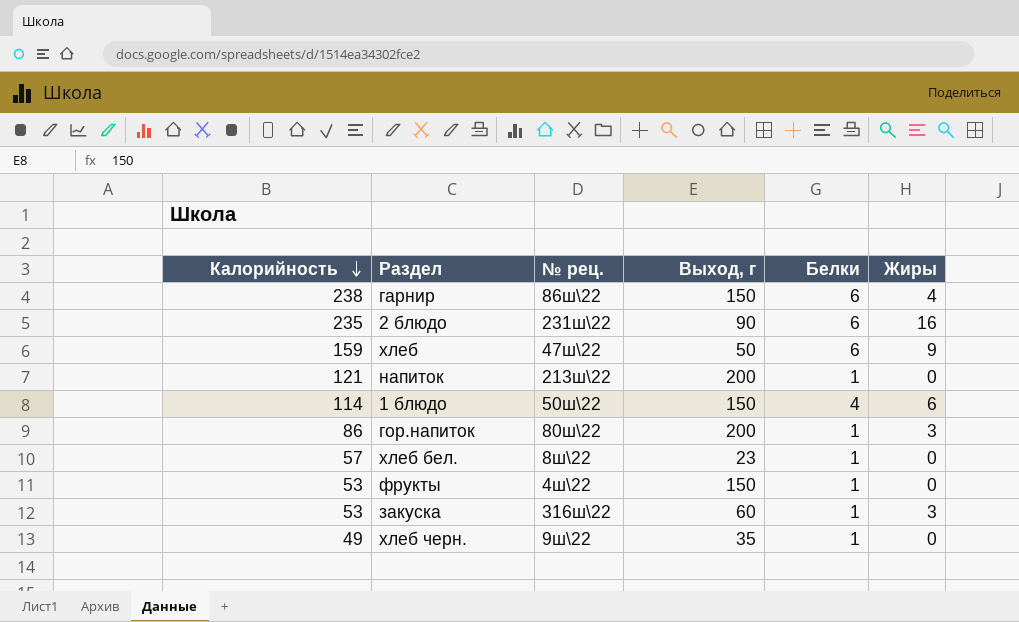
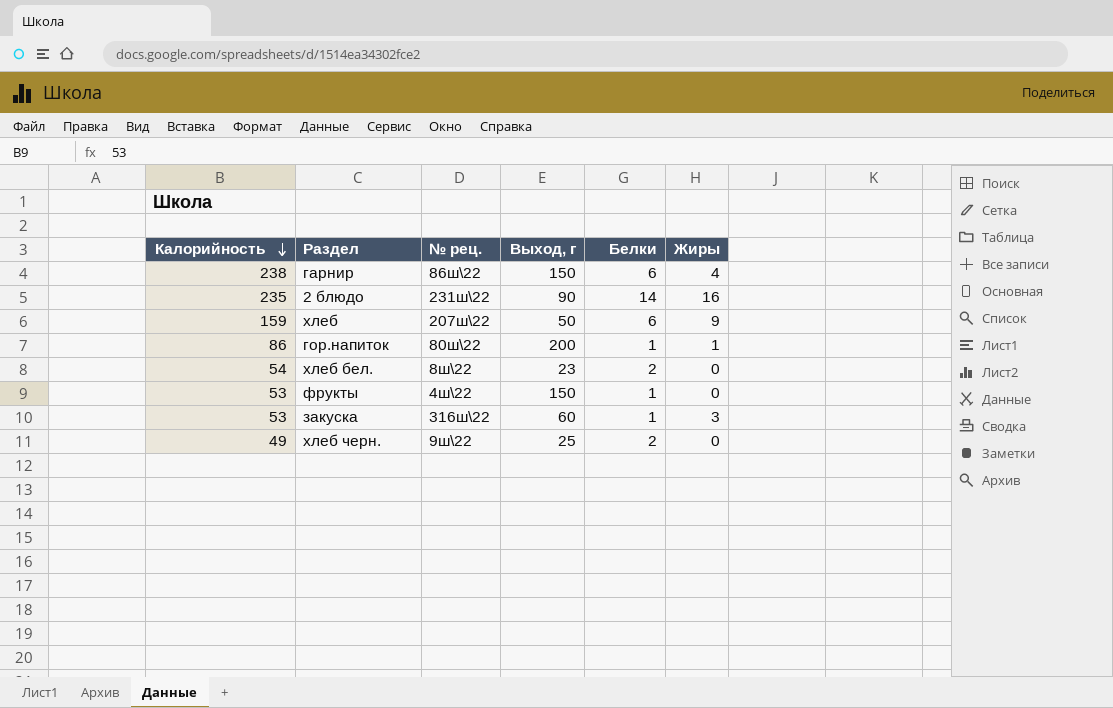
row напиток: 121 | 213ш\22 | 200 | 1 | 0 -> none
row 1 блюдо: 114 | 50ш\22 | 150 | 4 | 6 -> none
2 блюдо | Белки: 6 -> 14
хлеб | № рец.: 47ш\22 -> 207ш\22
гор.напиток | Жиры: 3 -> 1
хлеб бел. | Калорийность: 57 -> 54
хлеб бел. | Белки: 1 -> 2
хлеб черн. | Выход, г: 35 -> 25
хлеб черн. | Белки: 1 -> 2

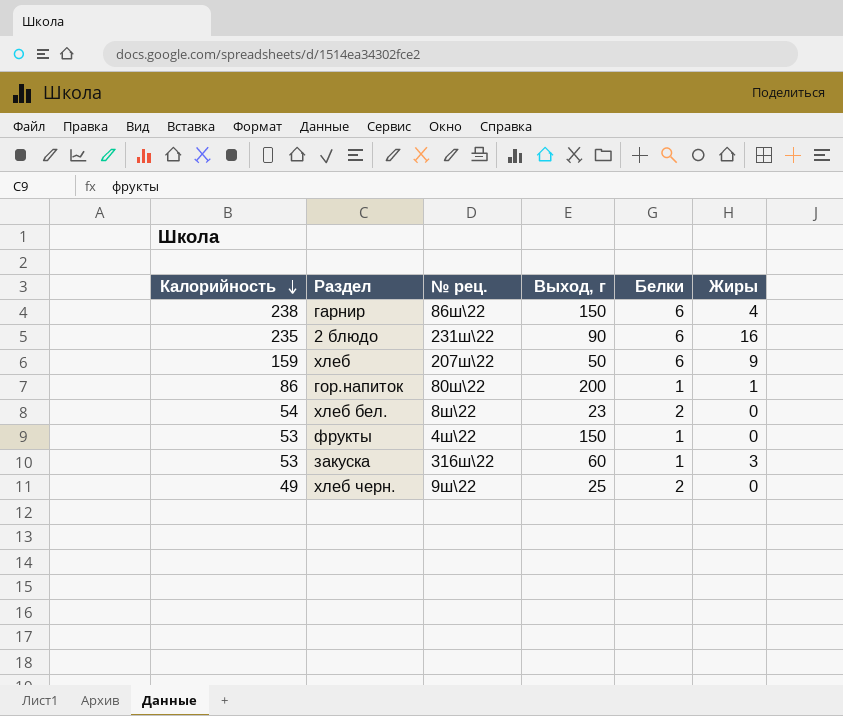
2 блюдо | Белки: 14 -> 6

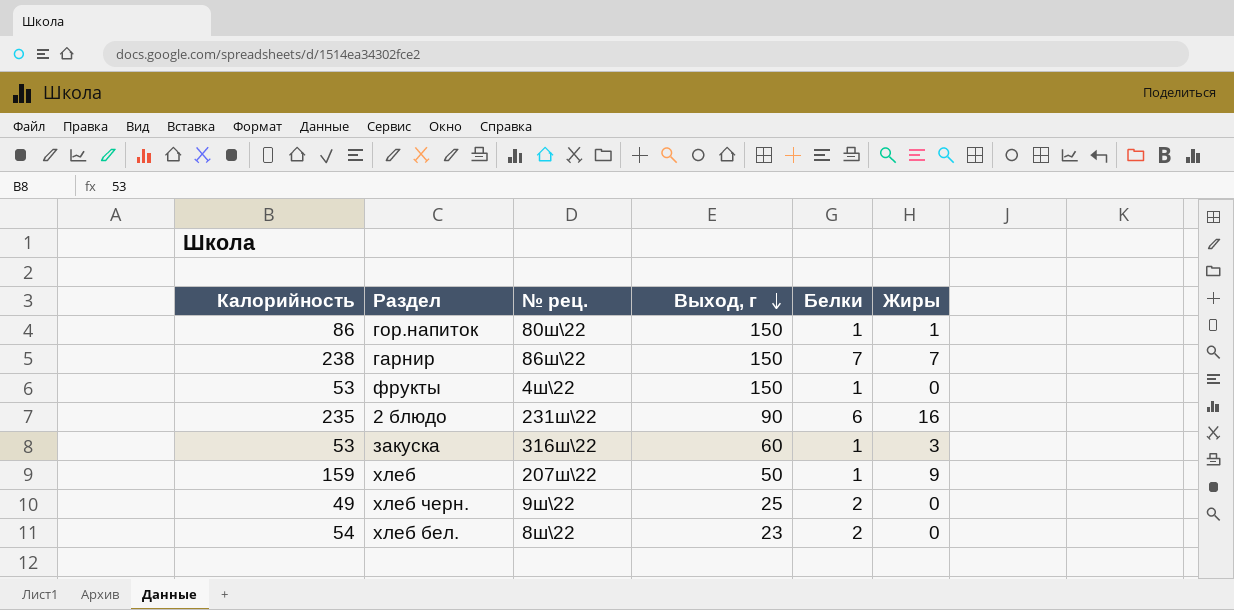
row order: Калорийность descending -> Выход, г descending
гор.напиток | Выход, г: 200 -> 150
гарнир | Белки: 6 -> 7
гарнир | Жиры: 4 -> 7
хлеб | Белки: 6 -> 1

